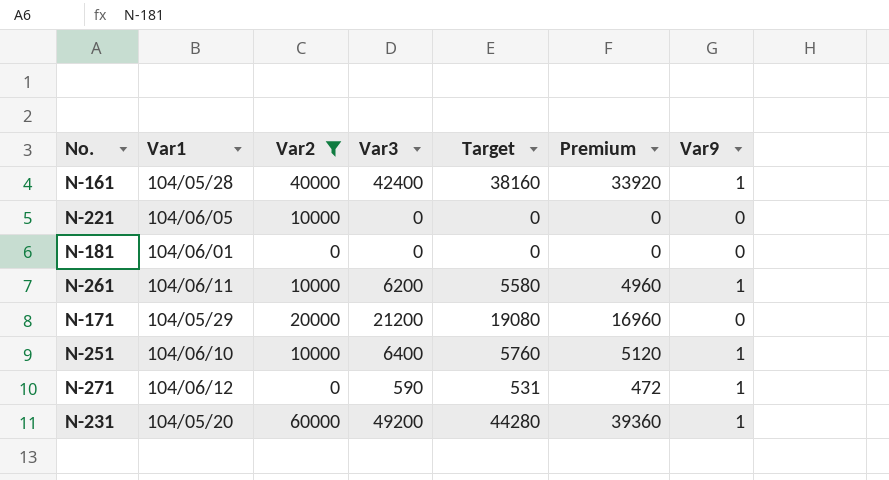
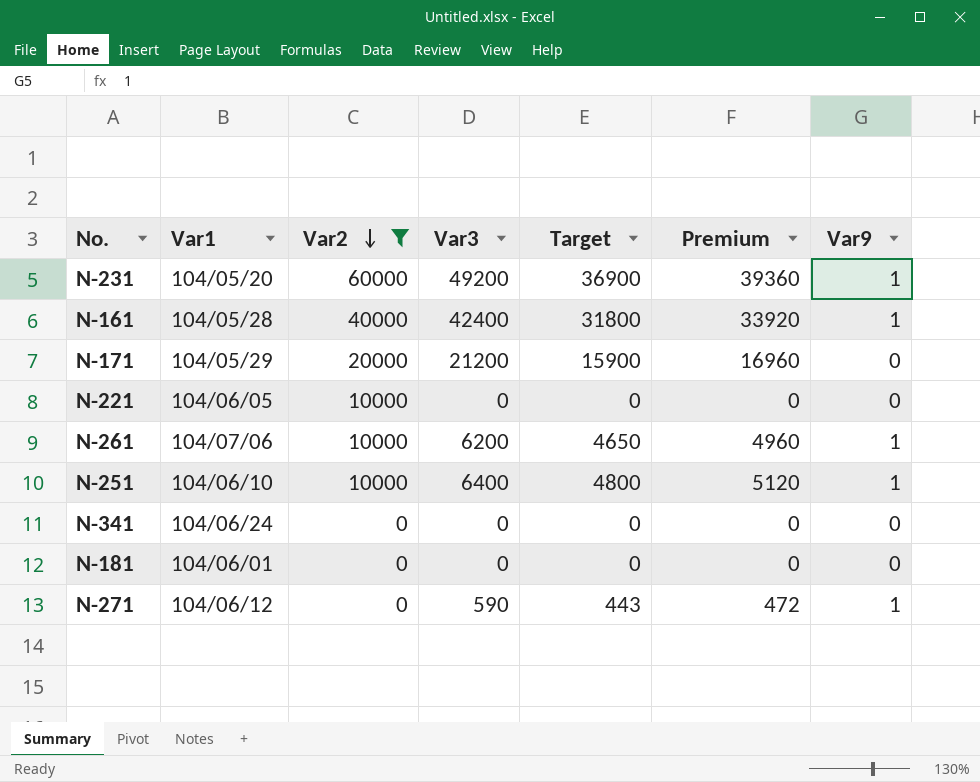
row order: none -> Var2 descending
column Target | formula: [Var3] * 0.9 -> [Var3] * 0.75
N-261 | Var1: 104/06/11 -> 104/07/06
row N-341: none -> 104/06/24 | 0 | 0 | 0 | 0 | 0

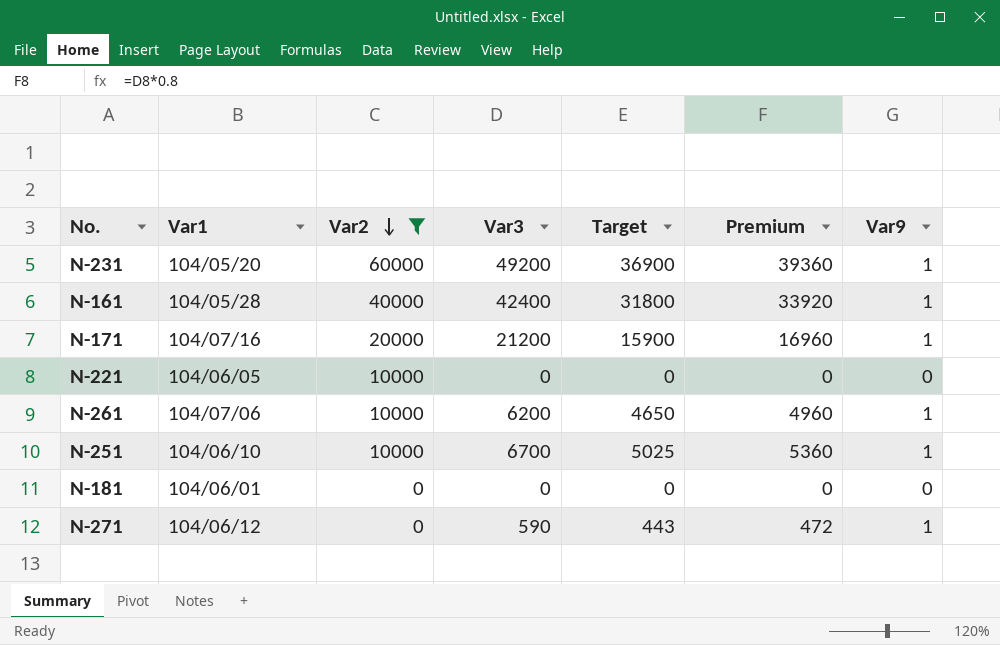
row N-341: 104/06/24 | 0 | 0 | 0 | 0 | 0 -> none
N-171 | Var1: 104/05/29 -> 104/07/16
N-171 | Var9: 0 -> 1
N-251 | Var3: 6400 -> 6700
N-251 | Target: 4800 -> 5025
N-251 | Premium: 5120 -> 5360

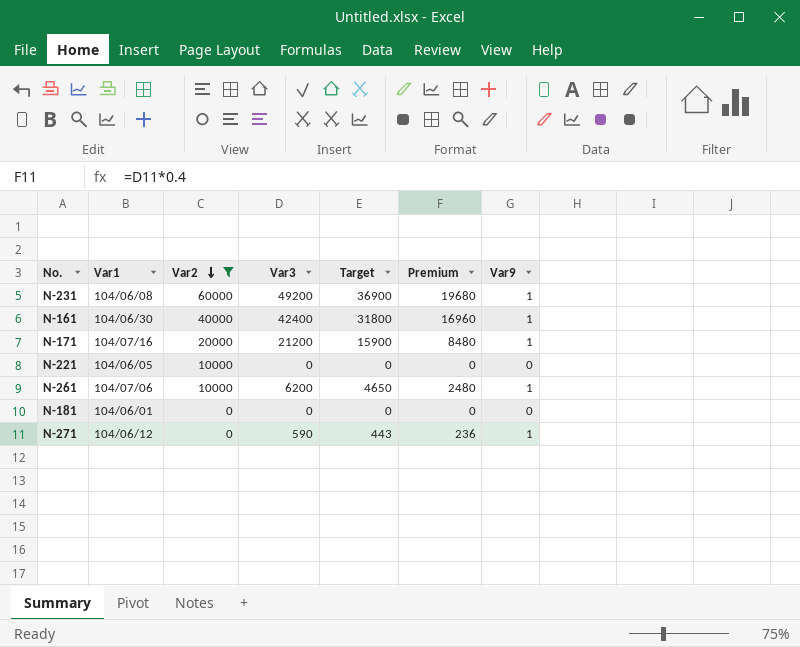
column Premium | formula: [Var3] * 0.8 -> [Var3] * 0.4
row N-251: 104/06/10 | 10000 | 6700 | 5025 | 5360 | 1 -> none
N-231 | Var1: 104/05/20 -> 104/06/08
N-161 | Var1: 104/05/28 -> 104/06/30

